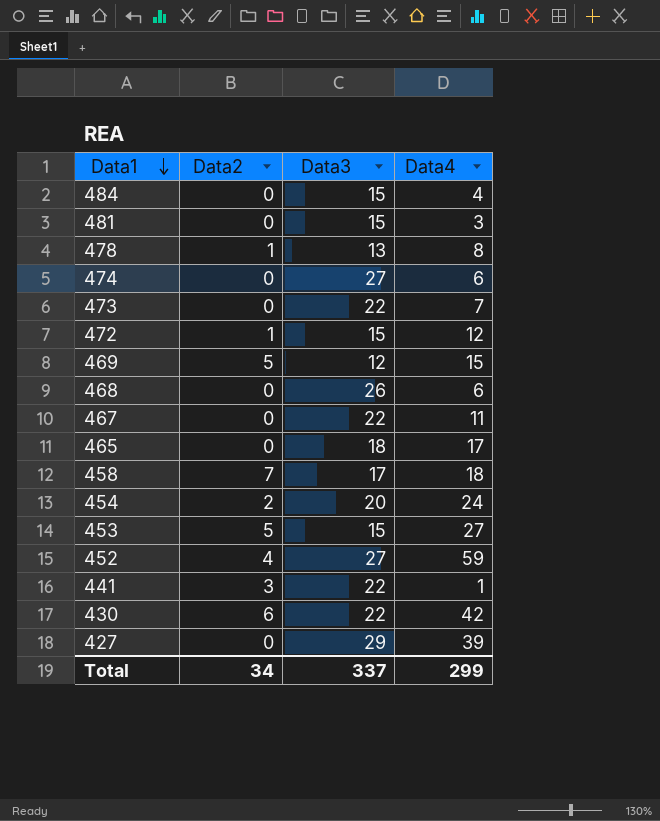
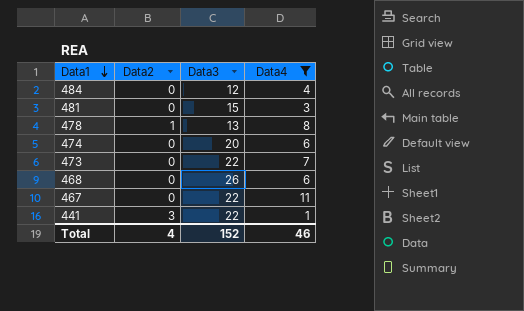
filter: none -> Data4 <= 11
484 | Data3: 15 -> 12
474 | Data3: 27 -> 20
Total | Data2: 34 -> 4
Total | Data3: 337 -> 152
Total | Data4: 299 -> 46

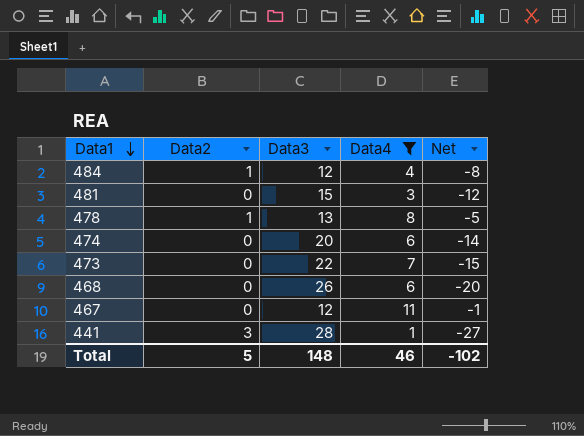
column Net | formula: none -> [Data4] - [Data3]
484 | Data2: 0 -> 1
467 | Data3: 22 -> 12
441 | Data3: 22 -> 28
Total | Data2: 4 -> 5
Total | Data3: 152 -> 148

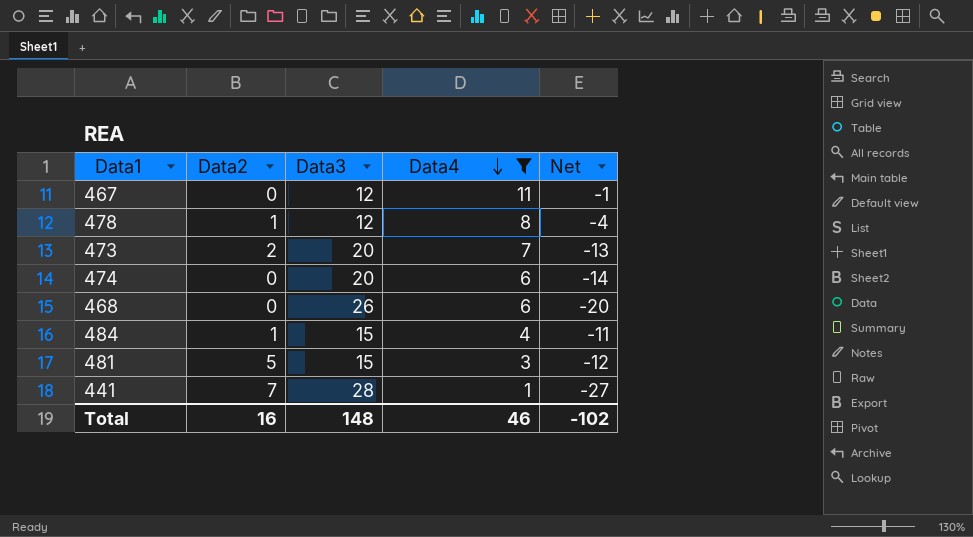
row order: Data1 descending -> Data4 descending
478 | Data3: 13 -> 12
478 | Net: -5 -> -4
473 | Data2: 0 -> 2
473 | Data3: 22 -> 20
473 | Net: -15 -> -13
484 | Data3: 12 -> 15
484 | Net: -8 -> -11
481 | Data2: 0 -> 5
441 | Data2: 3 -> 7
Total | Data2: 5 -> 16

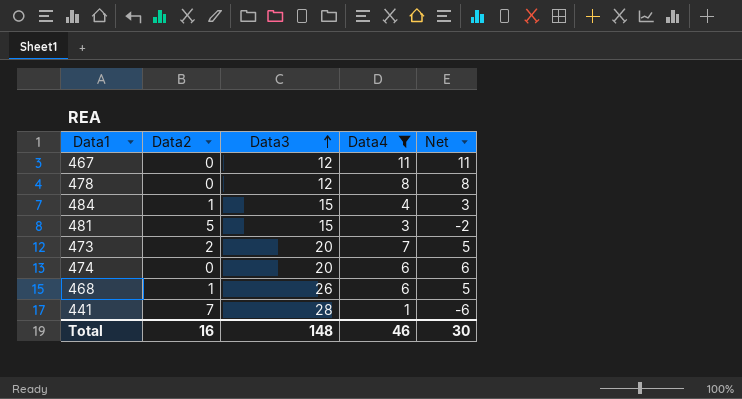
row order: Data4 descending -> Data3 ascending
column Net | formula: [Data4] - [Data3] -> [Data4] - [Data2]
478 | Data2: 1 -> 0
468 | Data2: 0 -> 1
Total | Net: -102 -> 30

